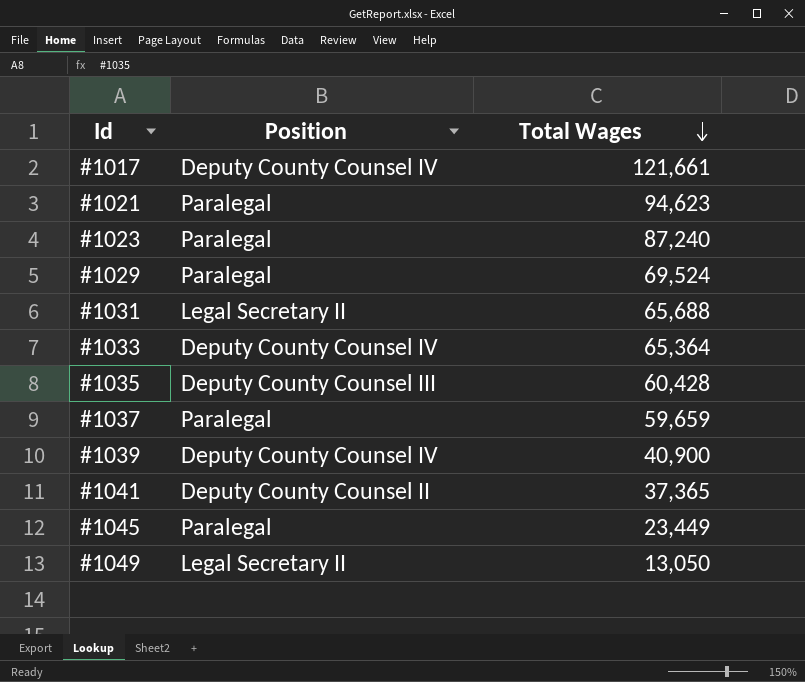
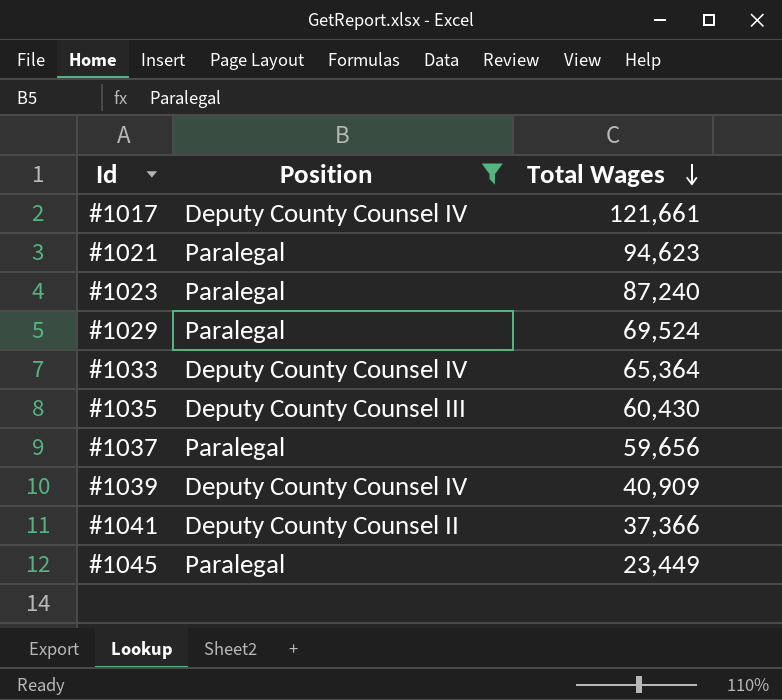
filter: none -> Position != Legal Secretary II
#1035 | Total Wages: 60,428 -> 60,430
#1037 | Total Wages: 59,659 -> 59,656
#1039 | Total Wages: 40,900 -> 40,909
#1041 | Total Wages: 37,365 -> 37,366

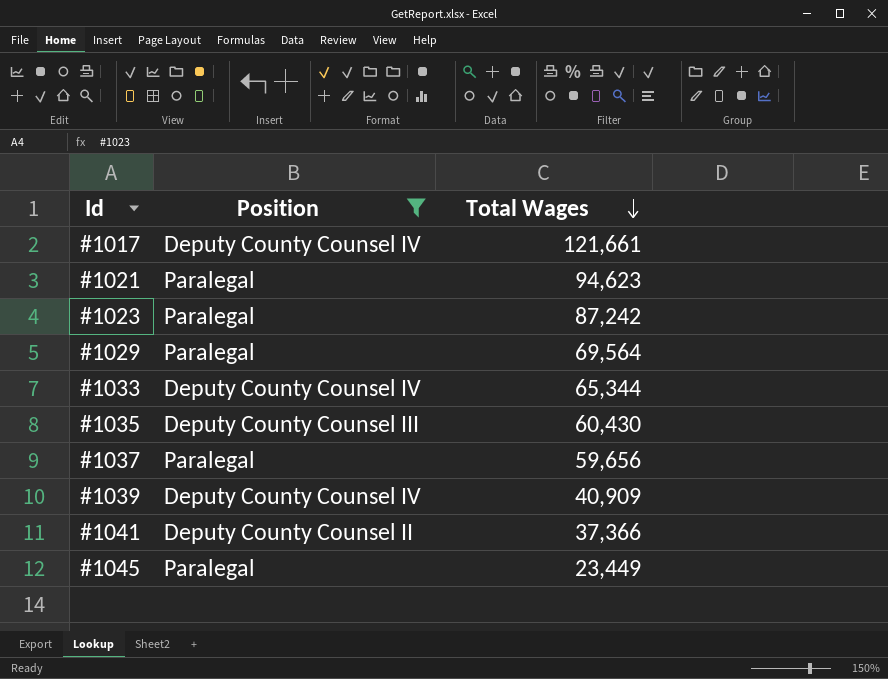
#1023 | Total Wages: 87,240 -> 87,242
#1029 | Total Wages: 69,524 -> 69,564
#1033 | Total Wages: 65,364 -> 65,344

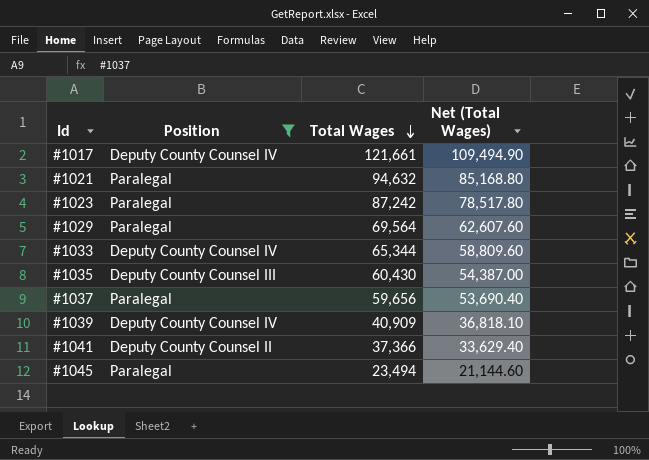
column Net (Total Wages) | formula: none -> [Total Wages] * 0.9
#1021 | Total Wages: 94,623 -> 94,632
#1045 | Total Wages: 23,449 -> 23,494

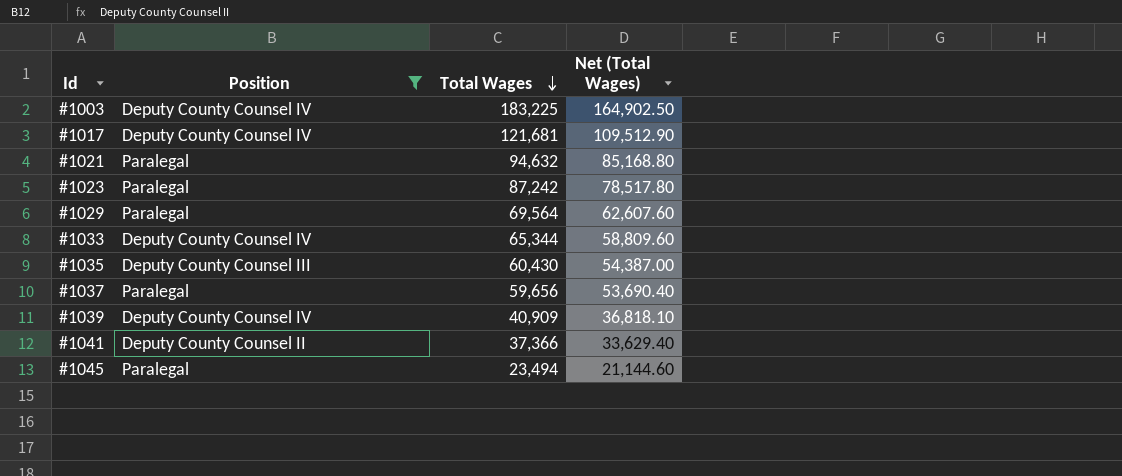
row #1003: none -> Deputy County Counsel IV | 183,225 | 164,902.50
#1017 | Total Wages: 121,661 -> 121,681
#1017 | Net (Total Wages): 109,494.90 -> 109,512.90

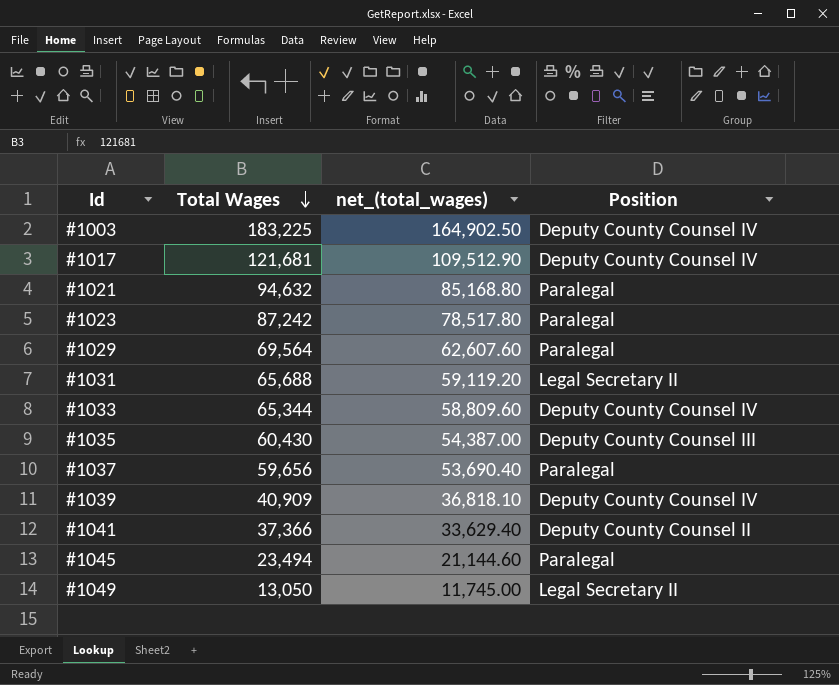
filter: Position != Legal Secretary II -> none
column name: Net (Total Wages) -> net_(total_wages)
column Position | position: 2 -> 4

